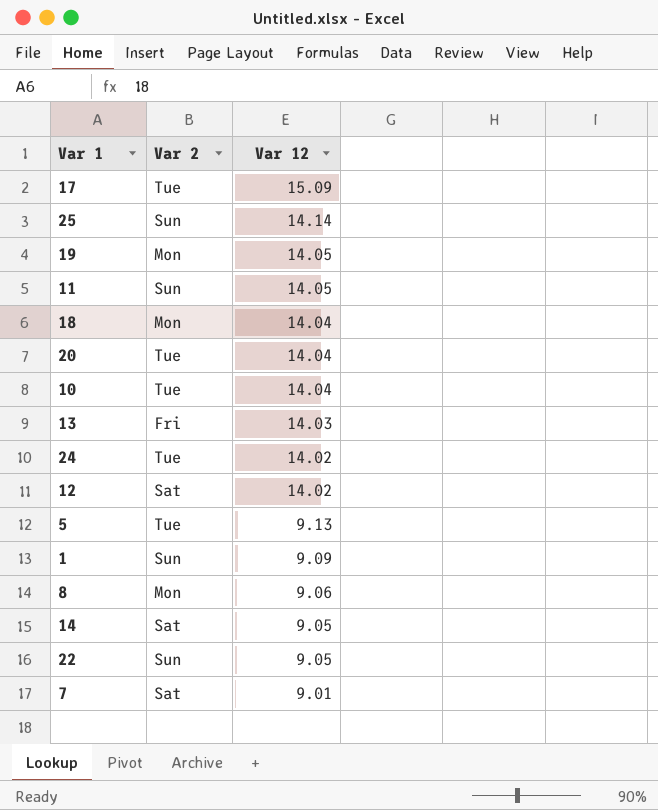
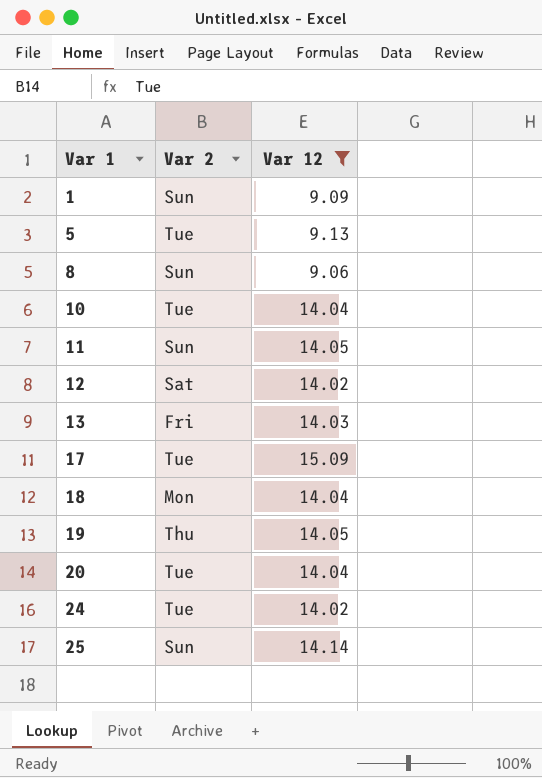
filter: none -> Var 12 >= 9.06
row order: Var 12 descending -> Var 1 ascending
8 | Var 2: Mon -> Sun
19 | Var 2: Mon -> Thu

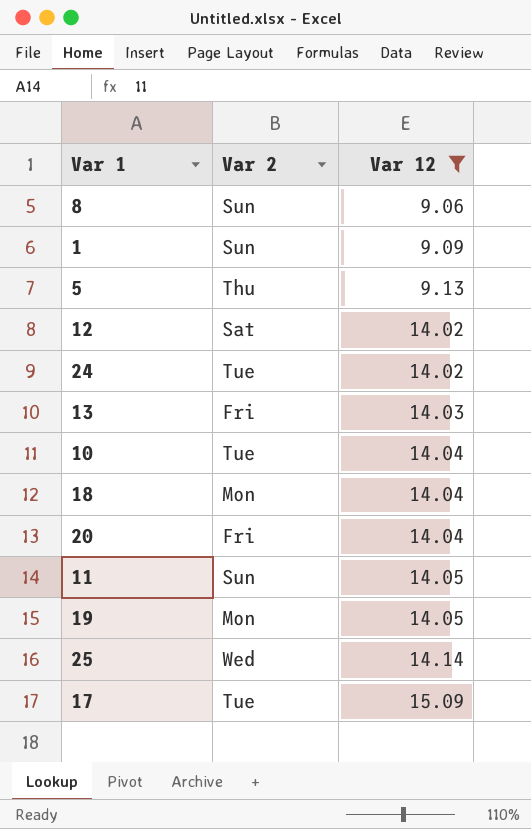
row order: Var 1 ascending -> Var 12 ascending
5 | Var 2: Tue -> Thu
20 | Var 2: Tue -> Fri
19 | Var 2: Thu -> Mon
25 | Var 2: Sun -> Wed

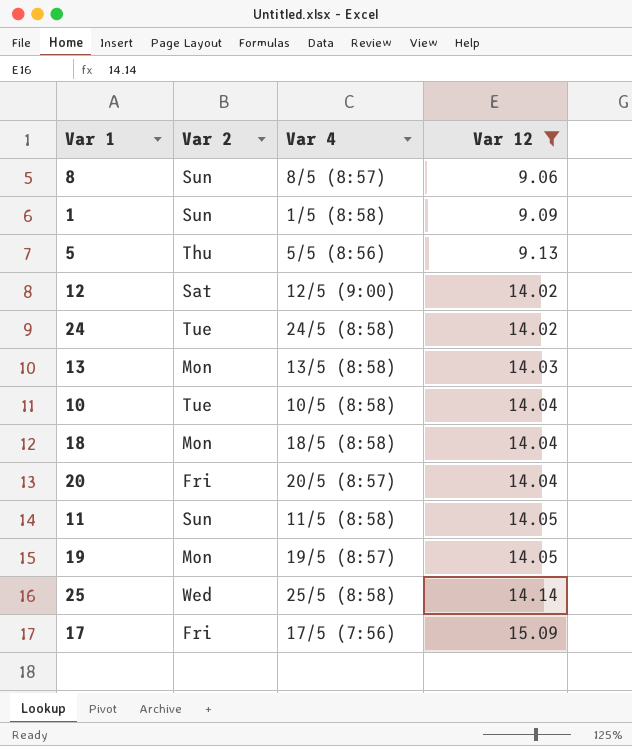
column Var 4 | position: none -> 3
13 | Var 2: Fri -> Mon
17 | Var 2: Tue -> Fri

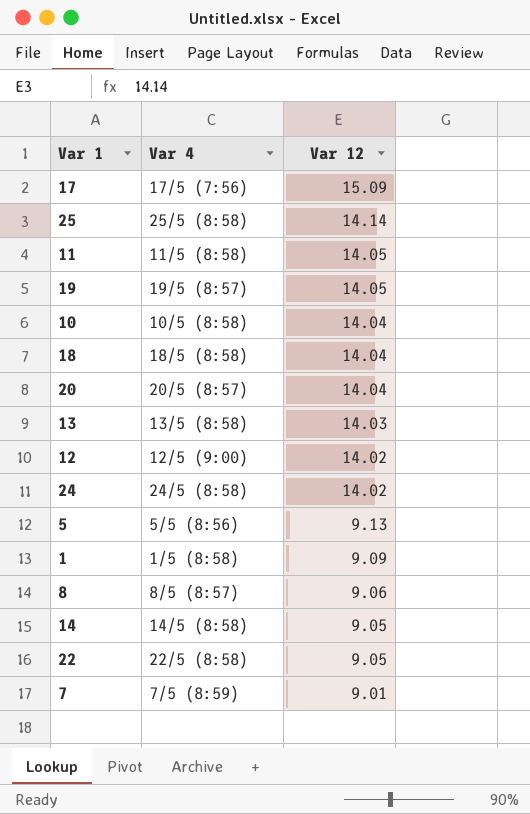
filter: Var 12 >= 9.06 -> none
row order: Var 12 ascending -> Var 12 descending
column Var 2 | position: 2 -> none

